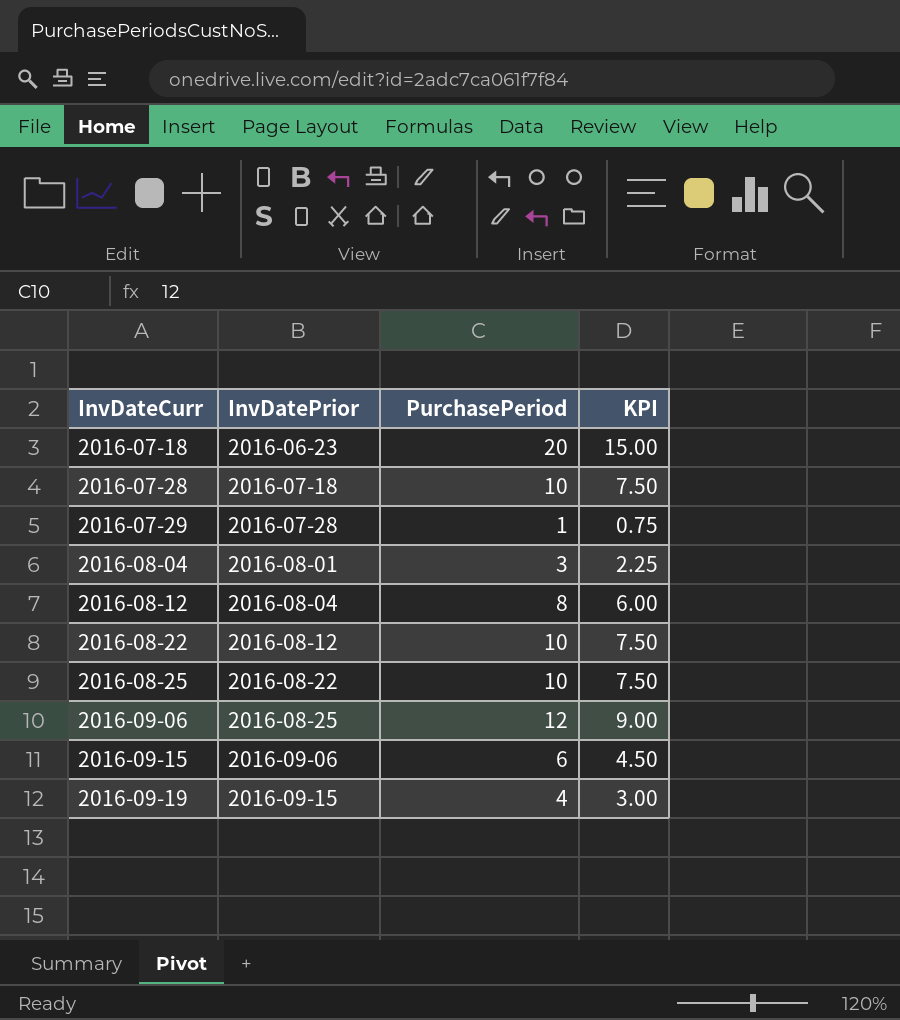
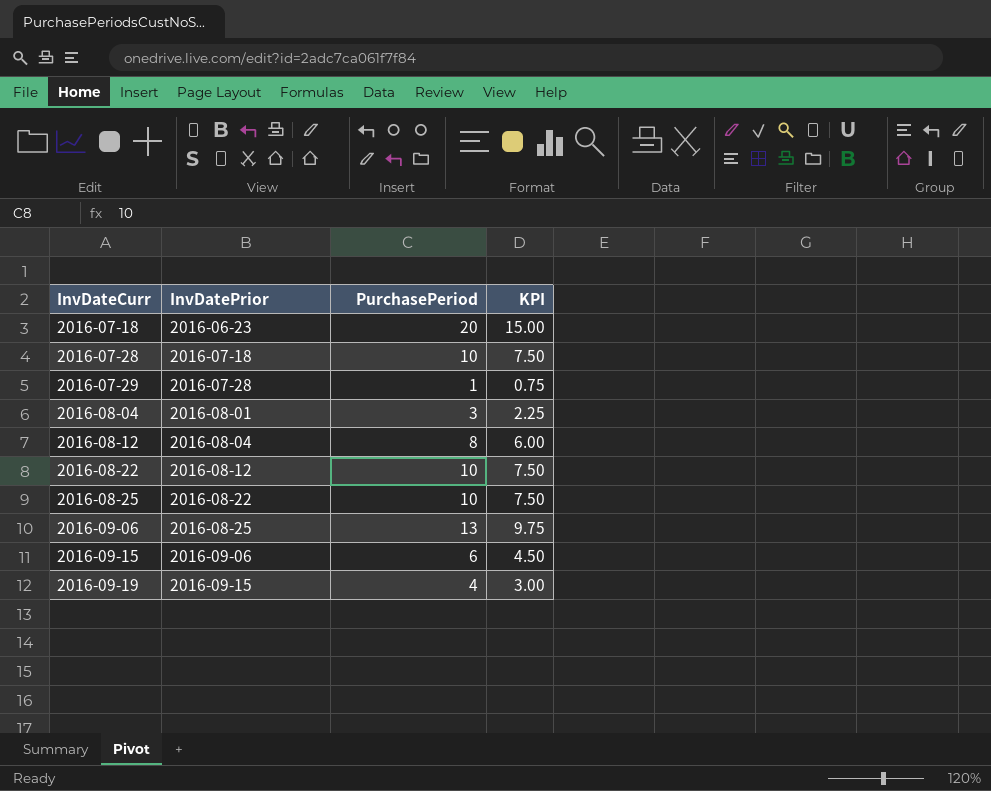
2016-09-06 | PurchasePeriod: 12 -> 13
2016-09-06 | KPI: 9.00 -> 9.75

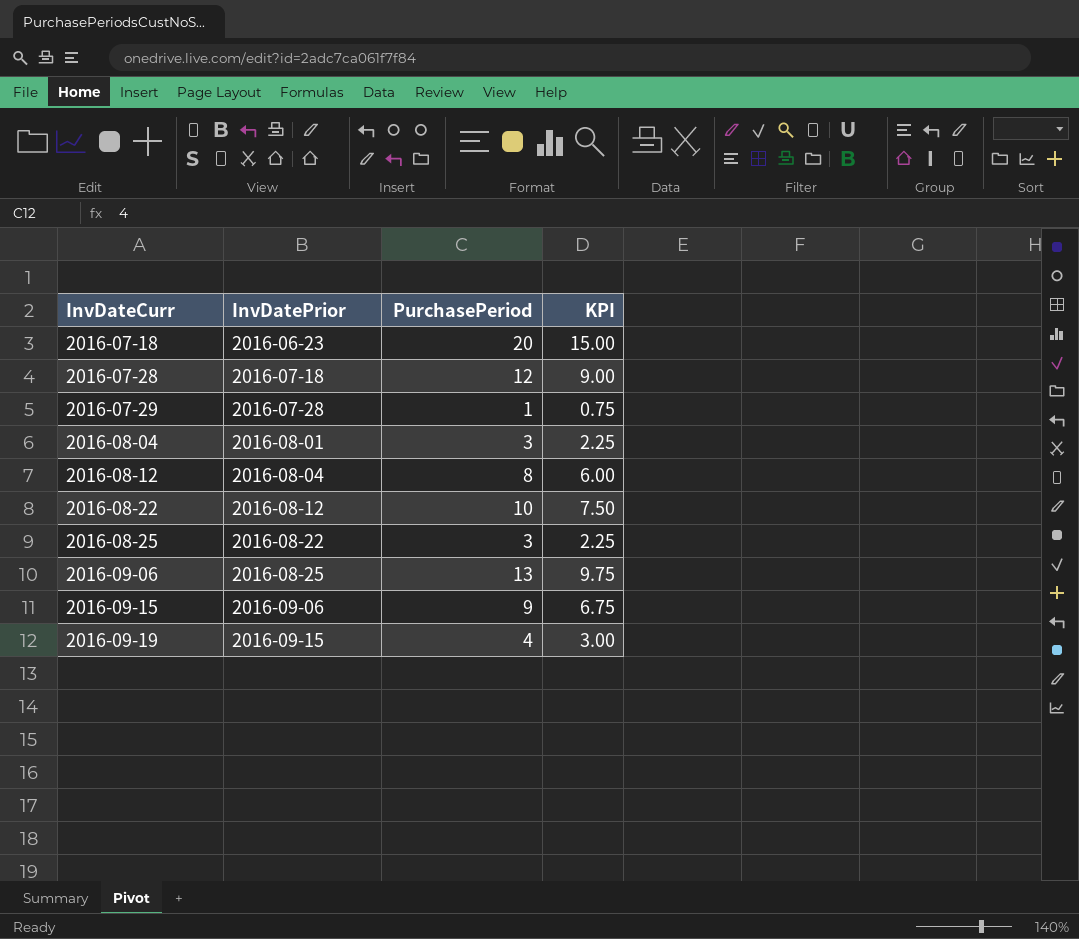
2016-07-28 | PurchasePeriod: 10 -> 12
2016-07-28 | KPI: 7.50 -> 9.00
2016-08-25 | PurchasePeriod: 10 -> 3
2016-08-25 | KPI: 7.50 -> 2.25
2016-09-15 | PurchasePeriod: 6 -> 9
2016-09-15 | KPI: 4.50 -> 6.75

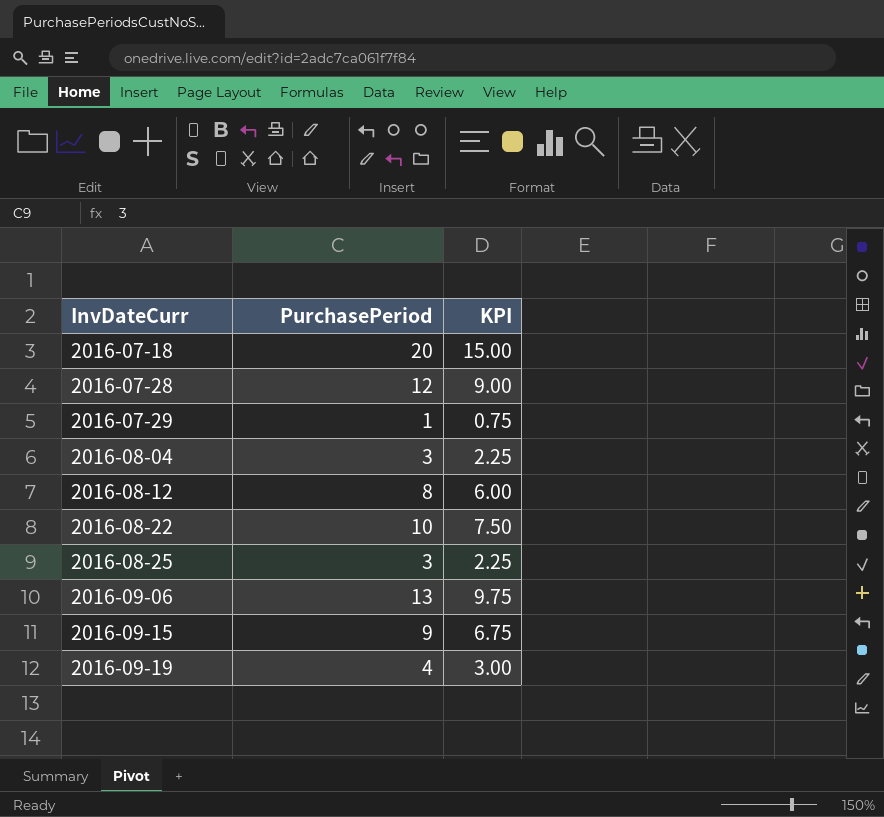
column InvDatePrior | position: 2 -> none

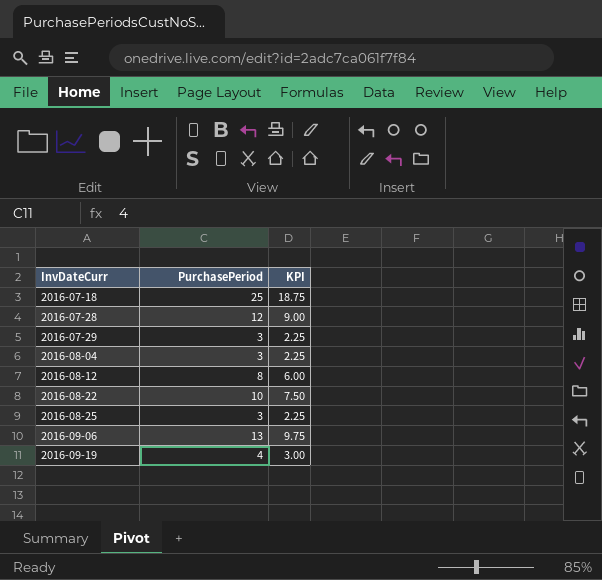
row 2016-09-15: 9 | 6.75 -> none
2016-07-18 | PurchasePeriod: 20 -> 25
2016-07-18 | KPI: 15.00 -> 18.75
2016-07-29 | PurchasePeriod: 1 -> 3
2016-07-29 | KPI: 0.75 -> 2.25

